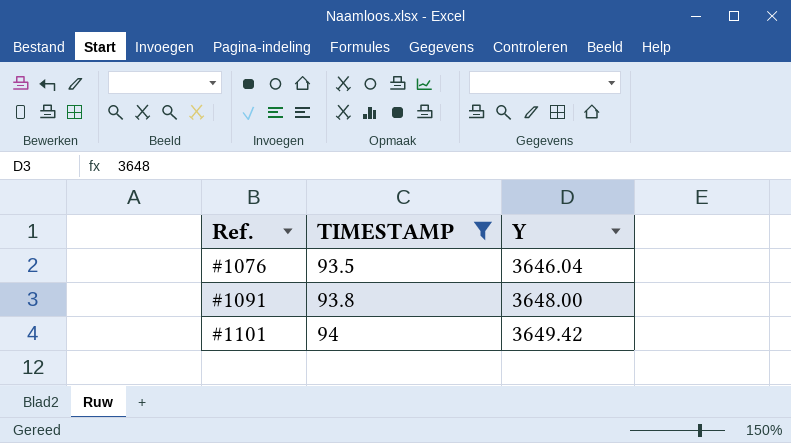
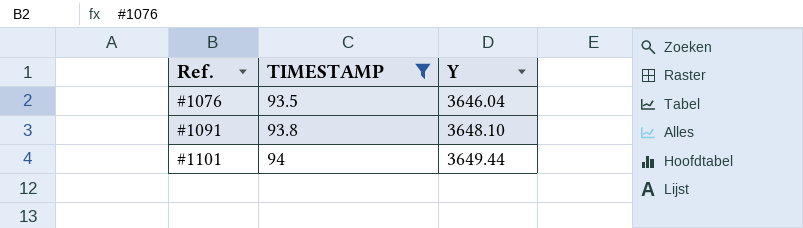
#1091 | Y: 3648.00 -> 3648.10
#1101 | Y: 3649.42 -> 3649.44

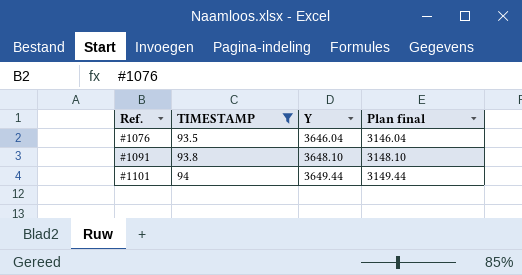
column Plan final | formula: none -> [Y] - 500

